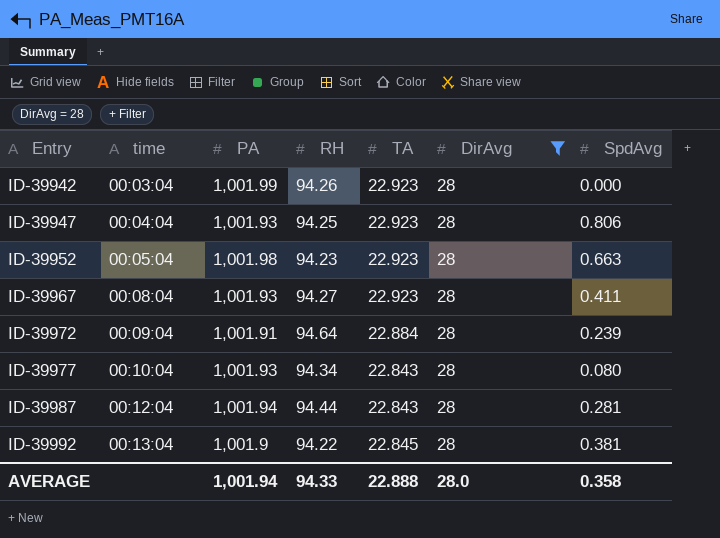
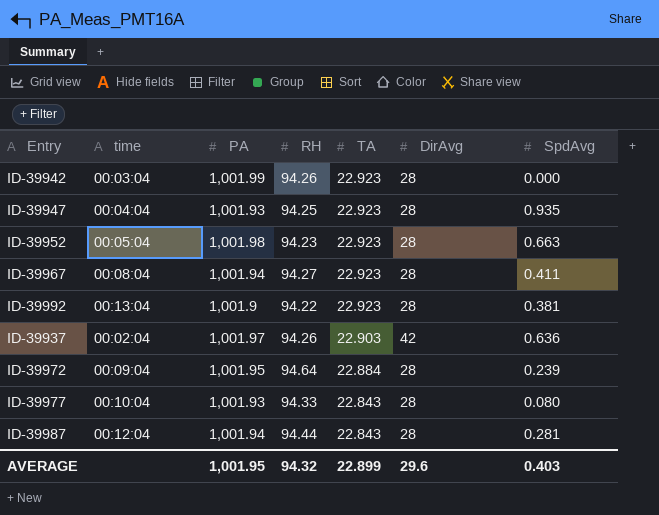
filter: DirAvg = 28 -> none
row order: Entry ascending -> TA descending
ID-39947 | SpdAvg: 0.806 -> 0.935
ID-39967 | PA: 1,001.93 -> 1,001.94
ID-39992 | TA: 22.845 -> 22.923
ID-39972 | PA: 1,001.91 -> 1,001.95
ID-39977 | RH: 94.34 -> 94.33
AVERAGE | PA: 1,001.94 -> 1,001.95
AVERAGE | RH: 94.33 -> 94.32
AVERAGE | TA: 22.888 -> 22.899
AVERAGE | DirAvg: 28.0 -> 29.6
AVERAGE | SpdAvg: 0.358 -> 0.403

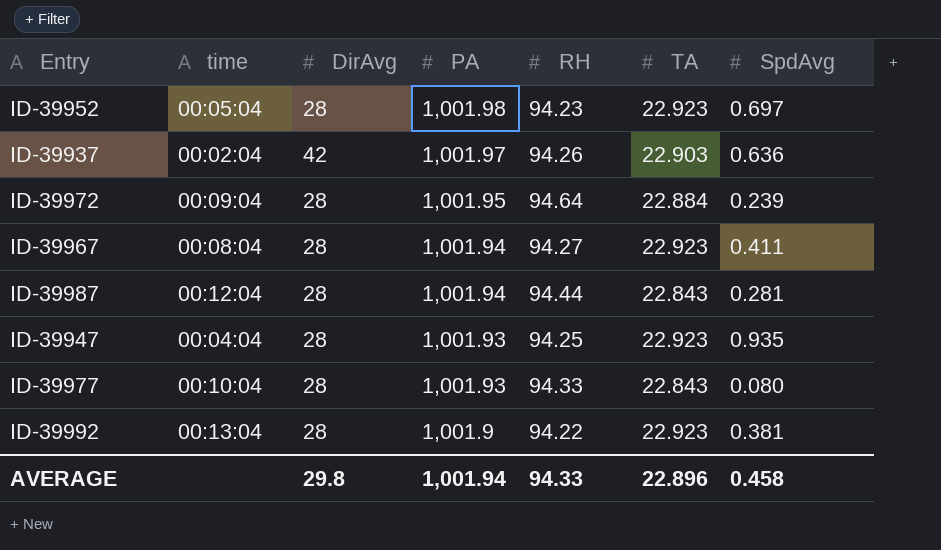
row order: TA descending -> PA descending
column DirAvg | position: 6 -> 3
row ID-39942: 00:03:04 | 1,001.99 | 94.26 | 22.923 | 28 | 0.000 -> none
ID-39952 | SpdAvg: 0.663 -> 0.697
AVERAGE | DirAvg: 29.6 -> 29.8
AVERAGE | PA: 1,001.95 -> 1,001.94
AVERAGE | RH: 94.32 -> 94.33
AVERAGE | TA: 22.899 -> 22.896
AVERAGE | SpdAvg: 0.403 -> 0.458

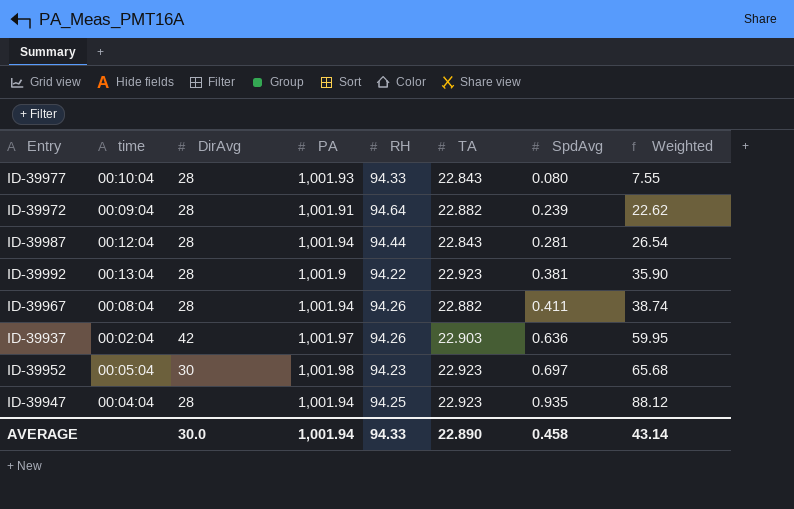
row order: PA descending -> SpdAvg ascending
column Weighted | formula: none -> [RH] * [SpdAvg]
ID-39972 | PA: 1,001.95 -> 1,001.91
ID-39972 | TA: 22.884 -> 22.882
ID-39967 | RH: 94.27 -> 94.26
ID-39967 | TA: 22.923 -> 22.882
ID-39952 | DirAvg: 28 -> 30
ID-39947 | PA: 1,001.93 -> 1,001.94
AVERAGE | DirAvg: 29.8 -> 30.0
AVERAGE | TA: 22.896 -> 22.890

